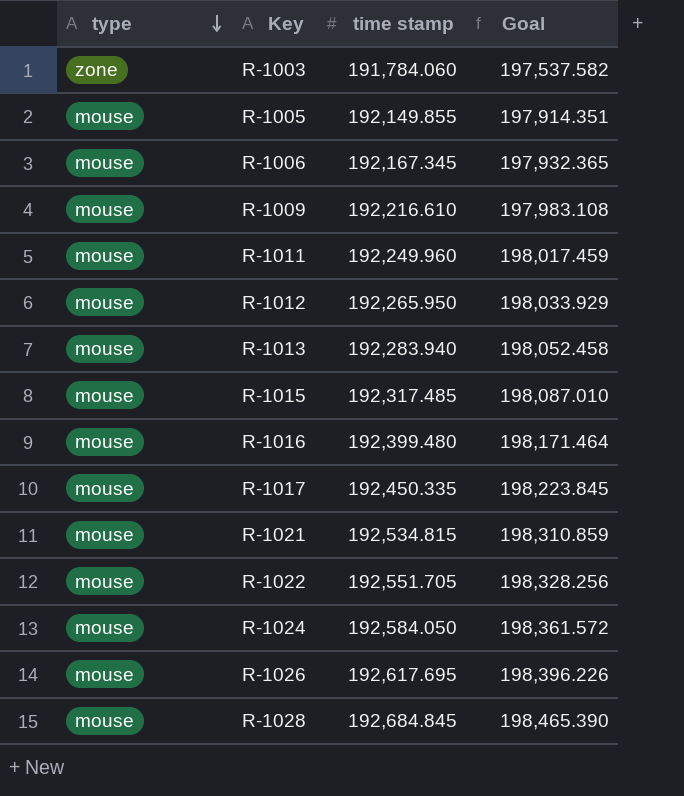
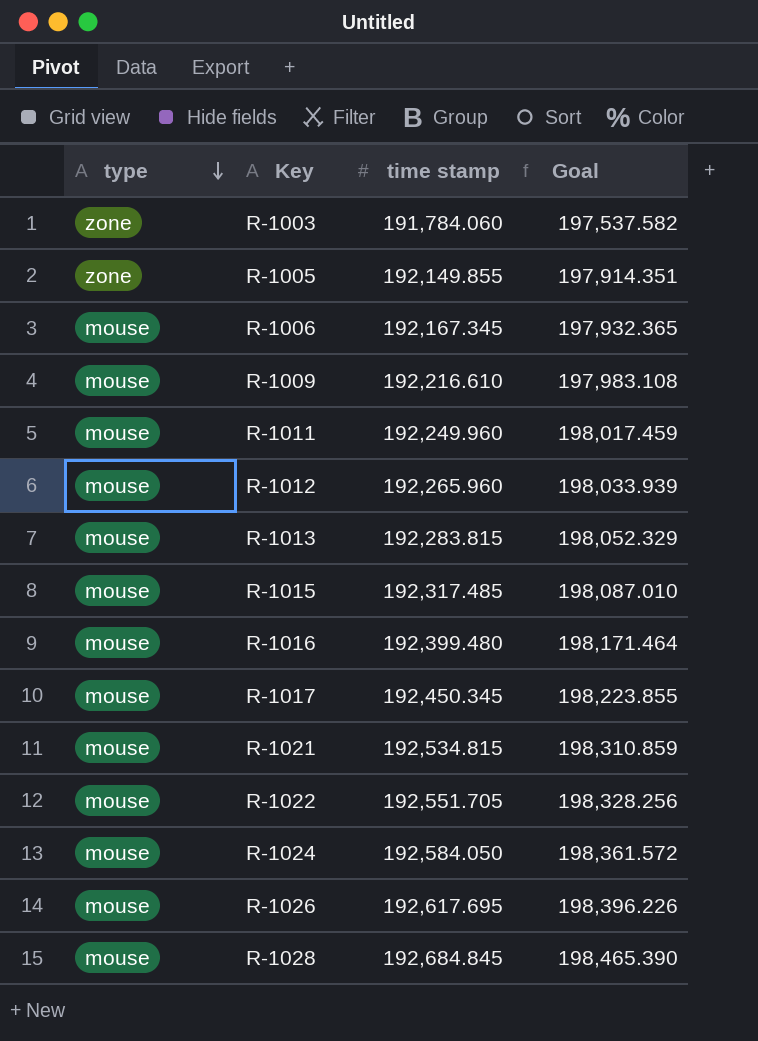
R-1005 | type: mouse -> zone
R-1012 | time stamp: 192,265.950 -> 192,265.960
R-1012 | Goal: 198,033.929 -> 198,033.939
R-1013 | time stamp: 192,283.940 -> 192,283.815
R-1013 | Goal: 198,052.458 -> 198,052.329
R-1017 | time stamp: 192,450.335 -> 192,450.345
R-1017 | Goal: 198,223.845 -> 198,223.855

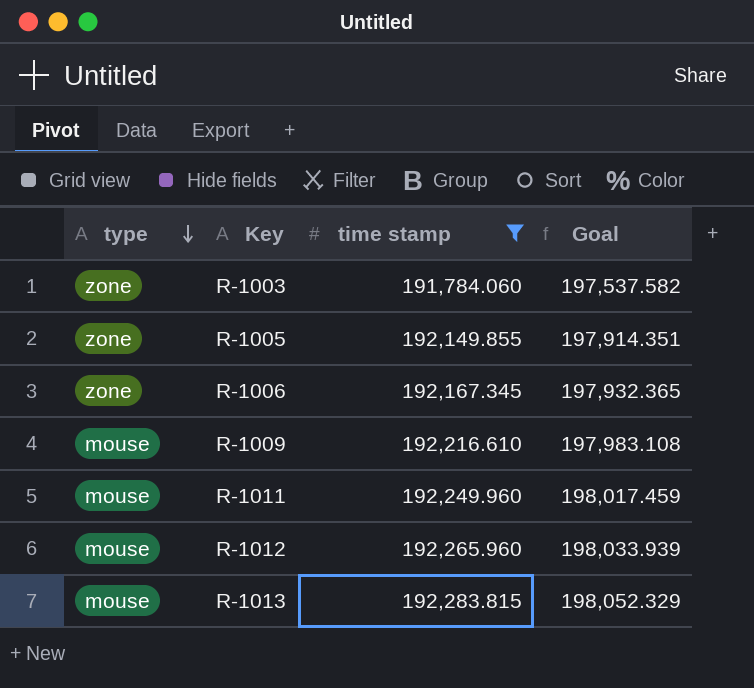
filter: none -> time stamp <= 192,283.815
R-1006 | type: mouse -> zone

